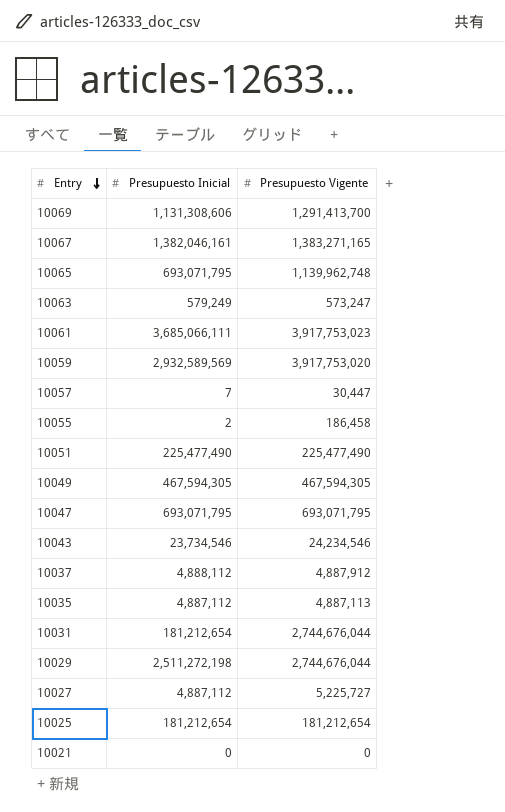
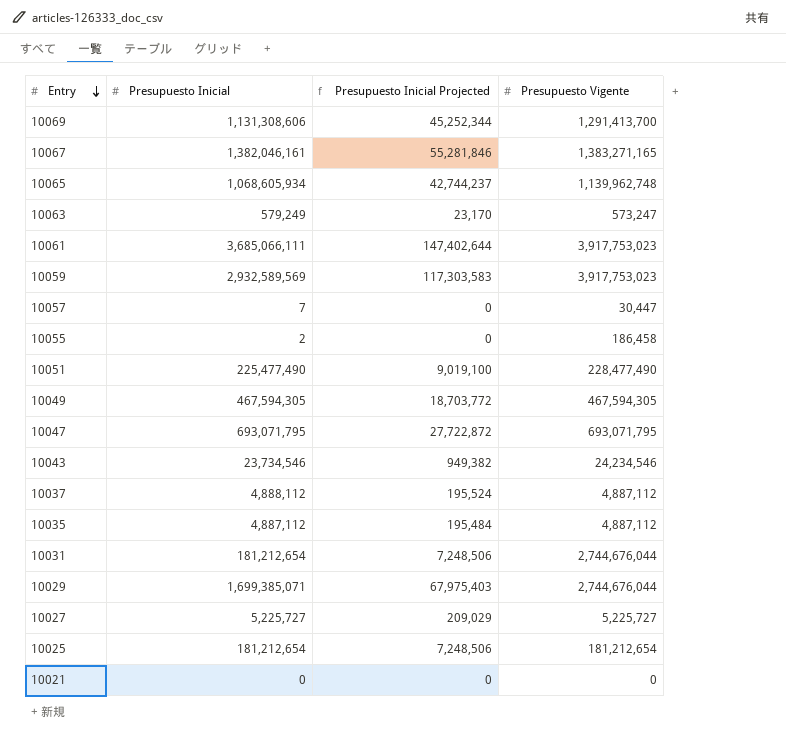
column Presupuesto Inicial Projected | formula: none -> [Presupuesto Inicial] * 0.04
10065 | Presupuesto Inicial: 693,071,795 -> 1,068,605,934
10059 | Presupuesto Vigente: 3,917,753,020 -> 3,917,753,023
10051 | Presupuesto Vigente: 225,477,490 -> 228,477,490
10037 | Presupuesto Vigente: 4,887,912 -> 4,887,112
10035 | Presupuesto Vigente: 4,887,113 -> 4,887,112
10029 | Presupuesto Inicial: 2,511,272,198 -> 1,699,385,071
10027 | Presupuesto Inicial: 4,887,112 -> 5,225,727

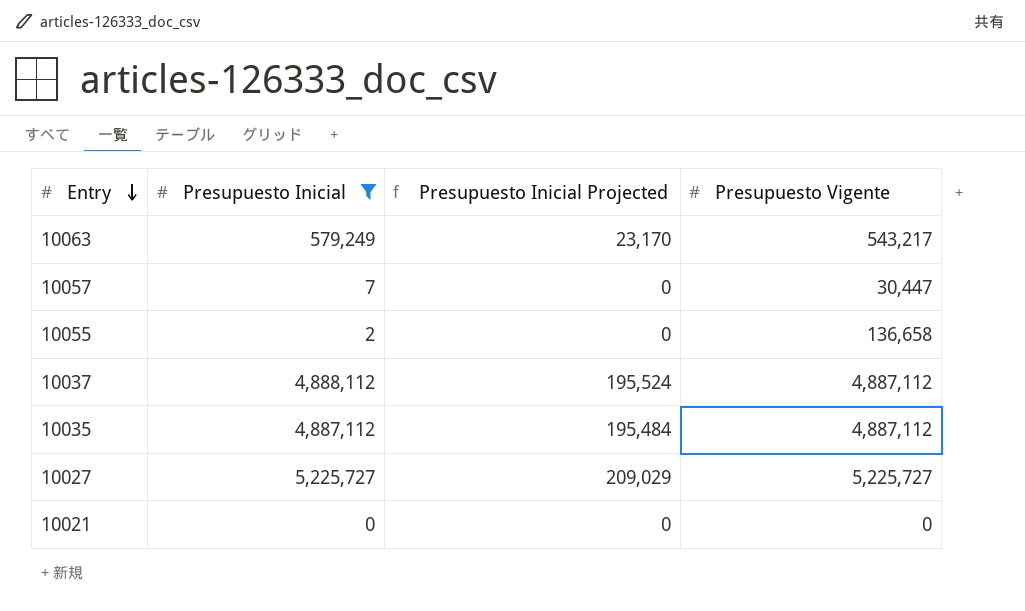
filter: none -> Presupuesto Inicial <= 5,225,727
10063 | Presupuesto Vigente: 573,247 -> 543,217
10055 | Presupuesto Vigente: 186,458 -> 136,658

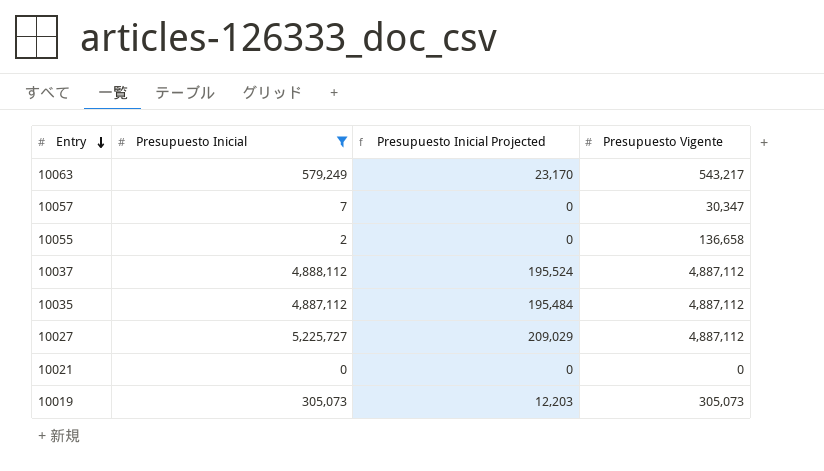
10057 | Presupuesto Vigente: 30,447 -> 30,347
10027 | Presupuesto Vigente: 5,225,727 -> 4,887,112
row 10019: none -> 305,073 | 12,203 | 305,073

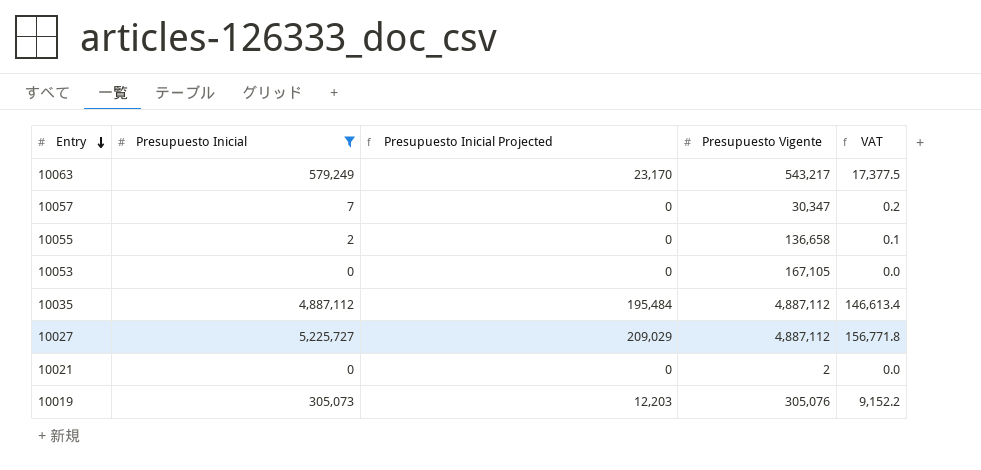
column VAT | formula: none -> [Presupuesto Inicial] * 0.03
row 10037: 4,888,112 | 195,524 | 4,887,112 -> none
row 10053: none -> 0 | 0 | 167,105 | 0.0
10021 | Presupuesto Vigente: 0 -> 2
10019 | Presupuesto Vigente: 305,073 -> 305,076

